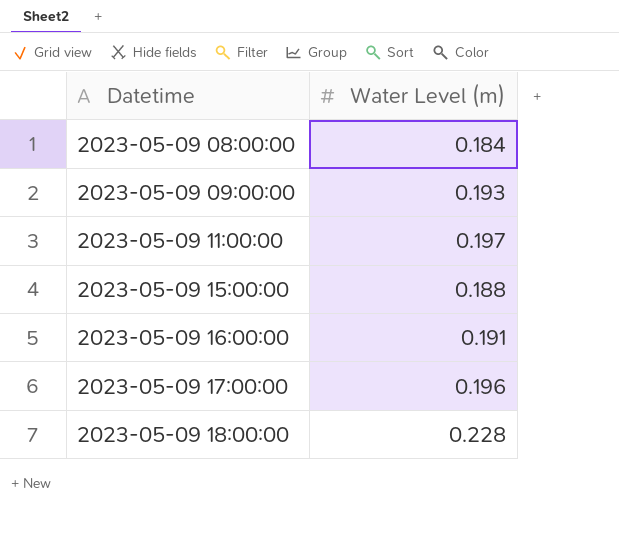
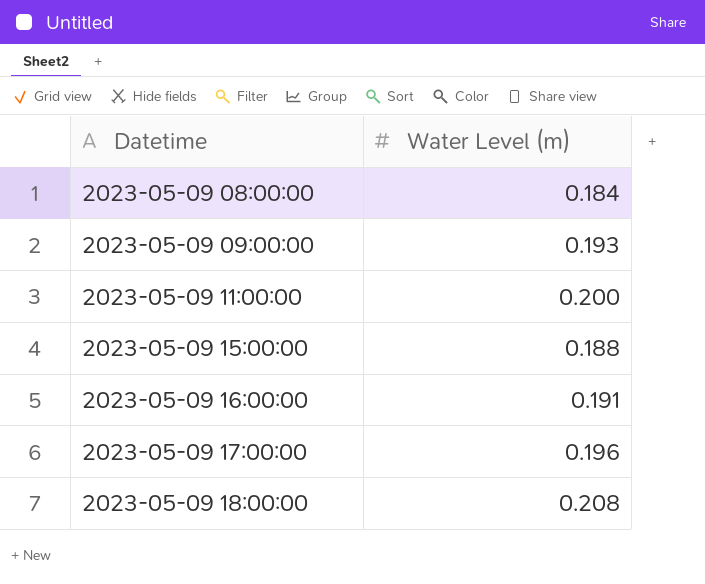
2023-05-09 11:00:00 | Water Level (m): 0.197 -> 0.200
2023-05-09 18:00:00 | Water Level (m): 0.228 -> 0.208

